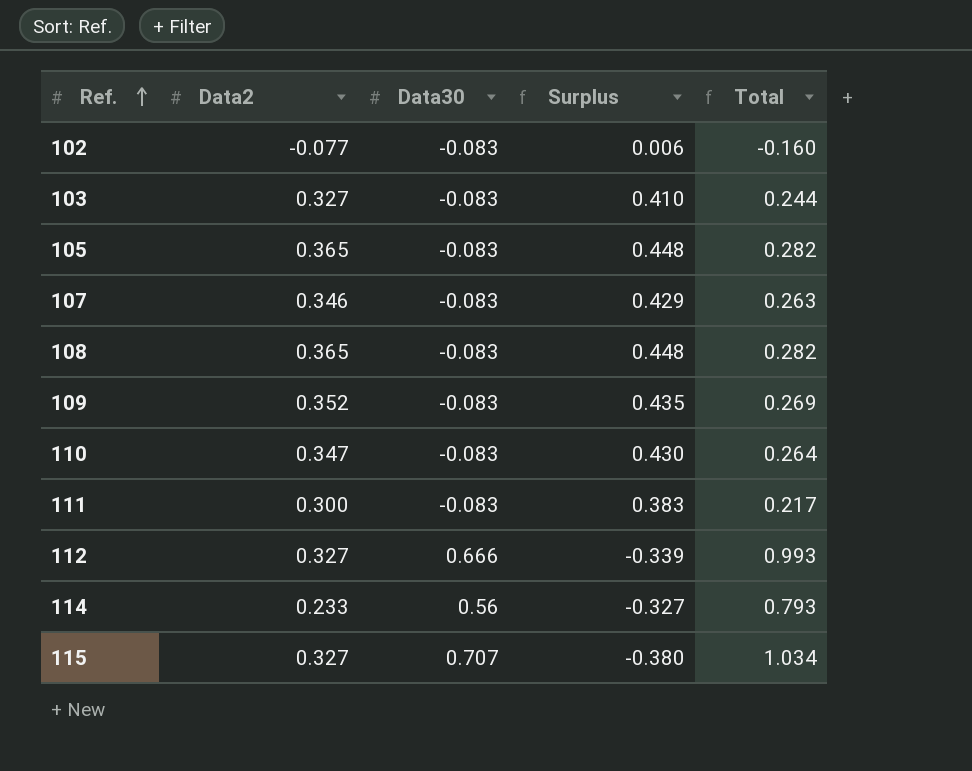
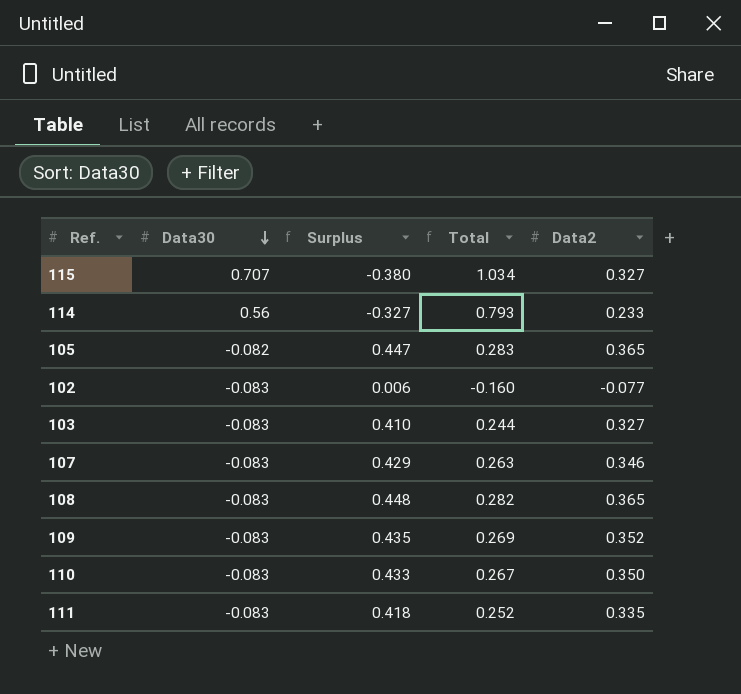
row order: Ref. ascending -> Data30 descending
column Data2 | position: 2 -> 5
row 112: 0.327 | 0.666 | -0.339 | 0.993 -> none
105 | Data30: -0.083 -> -0.082
105 | Surplus: 0.448 -> 0.447
105 | Total: 0.282 -> 0.283
110 | Surplus: 0.430 -> 0.433
110 | Total: 0.264 -> 0.267
110 | Data2: 0.347 -> 0.350
111 | Surplus: 0.383 -> 0.418
111 | Total: 0.217 -> 0.252
111 | Data2: 0.300 -> 0.335

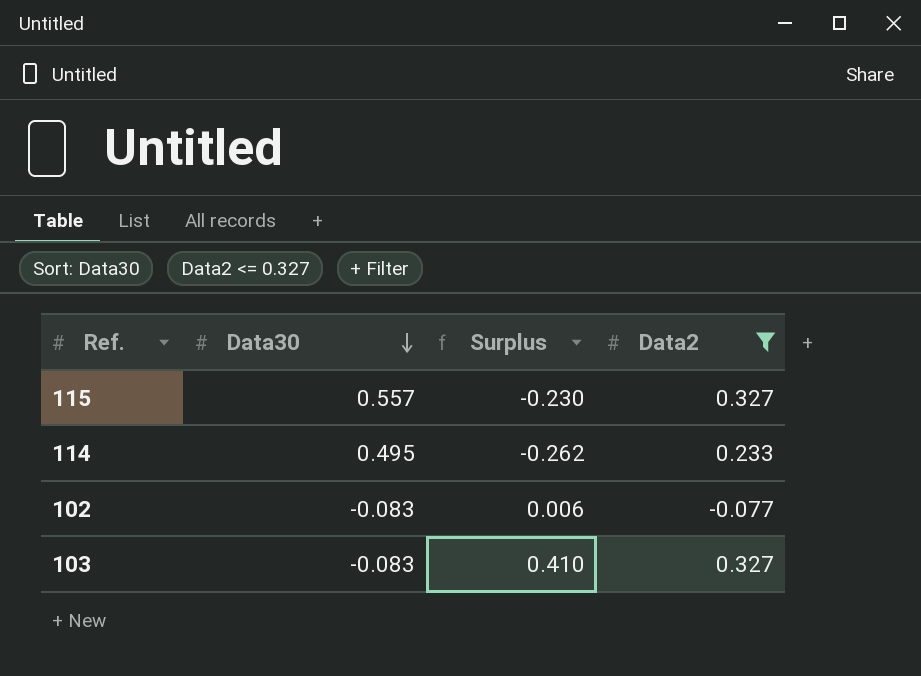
filter: none -> Data2 <= 0.327
column Total | formula: [Data30] + [Data2] -> none
115 | Data30: 0.707 -> 0.557
115 | Surplus: -0.380 -> -0.230
114 | Data30: 0.56 -> 0.495
114 | Surplus: -0.327 -> -0.262

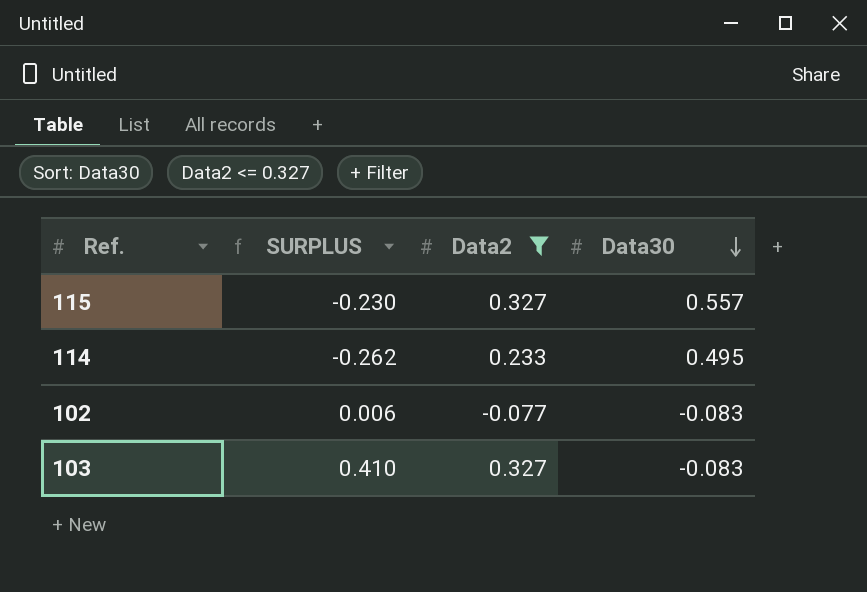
column name: Surplus -> SURPLUS
column Data30 | position: 2 -> 4

